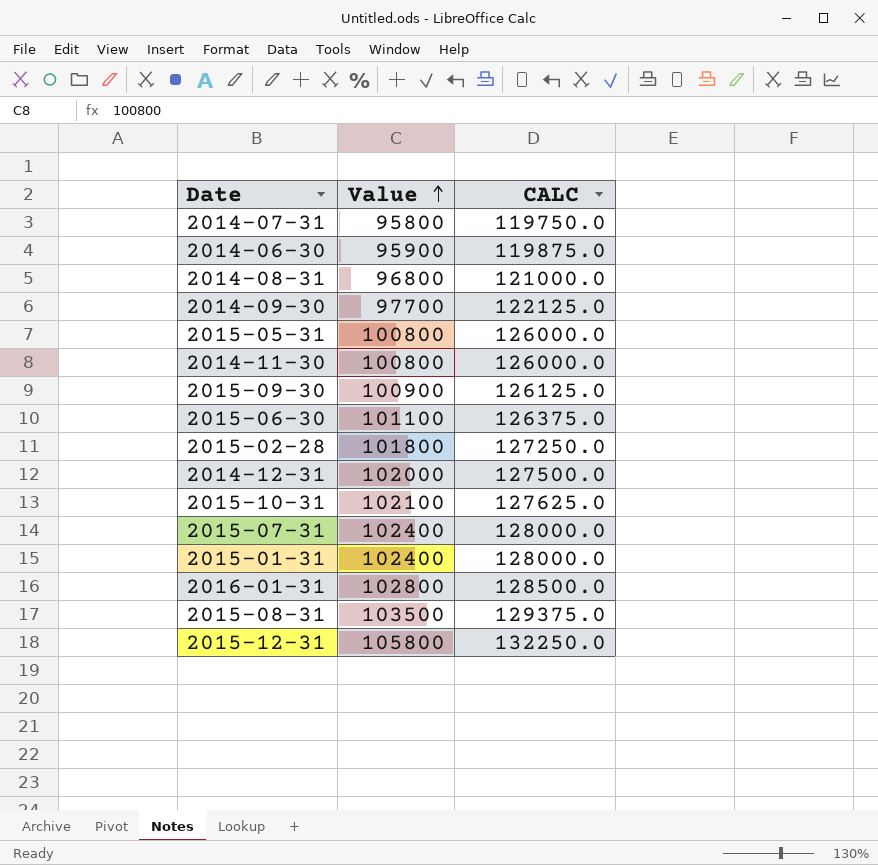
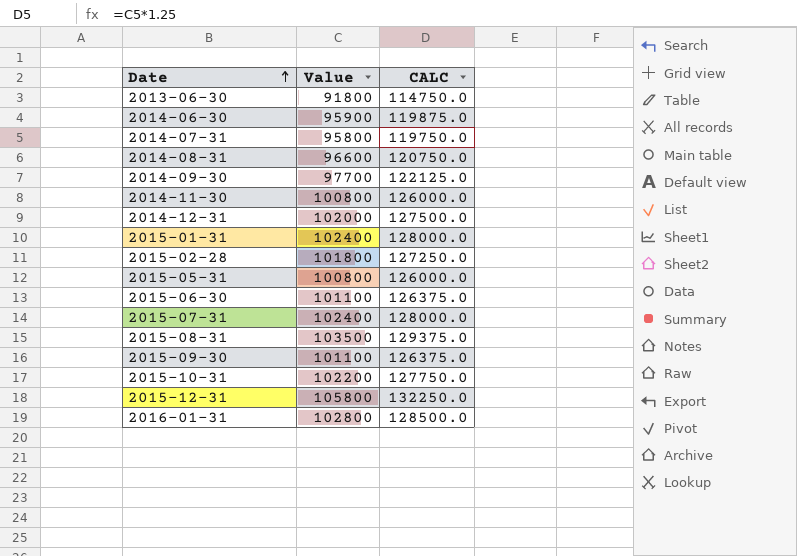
row order: Value ascending -> Date ascending
row 2013-06-30: none -> 91800 | 114750.0
2014-08-31 | Value: 96800 -> 96600
2014-08-31 | CALC: 121000.0 -> 120750.0
2015-09-30 | Value: 100900 -> 101100
2015-09-30 | CALC: 126125.0 -> 126375.0
2015-10-31 | Value: 102100 -> 102200
2015-10-31 | CALC: 127625.0 -> 127750.0

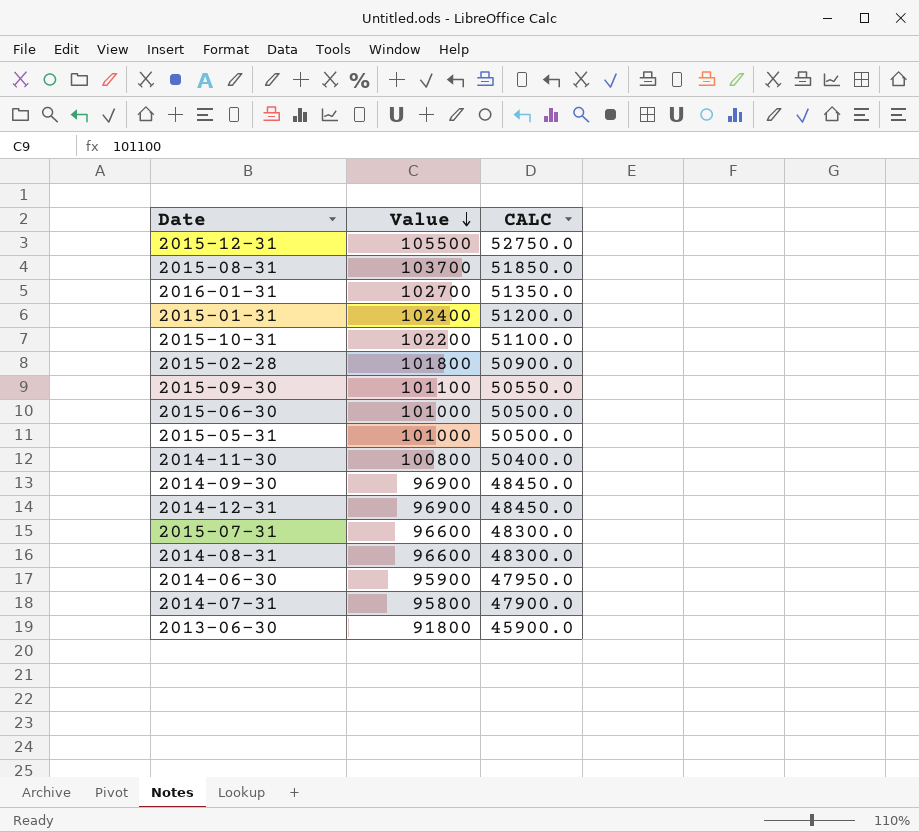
row order: Date ascending -> Value descending
column CALC | formula: [Value] * 1.25 -> [Value] * 0.5
2015-12-31 | Value: 105800 -> 105500
2015-08-31 | Value: 103500 -> 103700
2016-01-31 | Value: 102800 -> 102700
2015-06-30 | Value: 101100 -> 101000
2015-05-31 | Value: 100800 -> 101000
2014-09-30 | Value: 97700 -> 96900
2014-12-31 | Value: 102000 -> 96900
2015-07-31 | Value: 102400 -> 96600

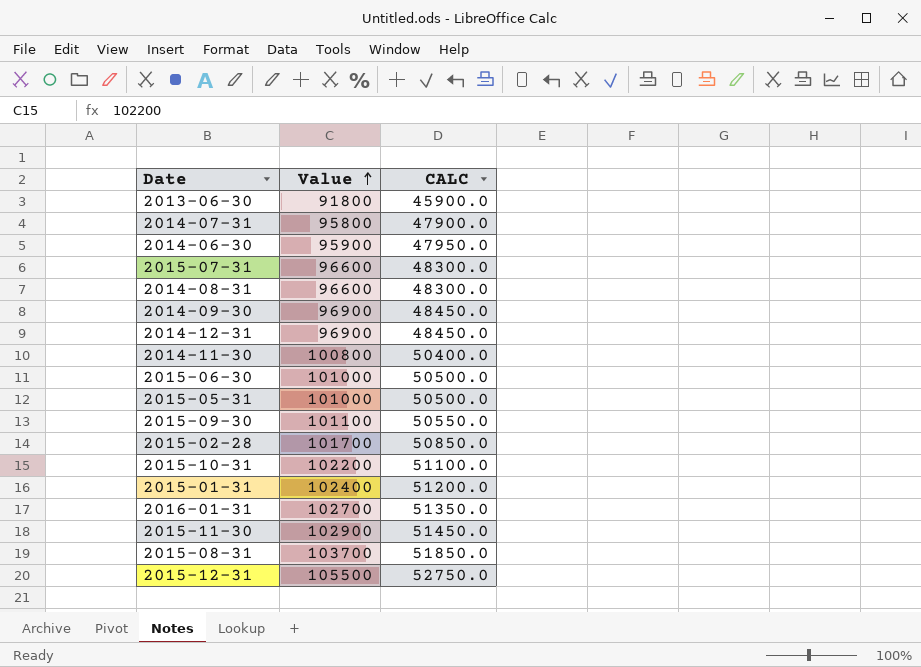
row order: Value descending -> Value ascending
2015-02-28 | Value: 101800 -> 101700
2015-02-28 | CALC: 50900.0 -> 50850.0
row 2015-11-30: none -> 102900 | 51450.0

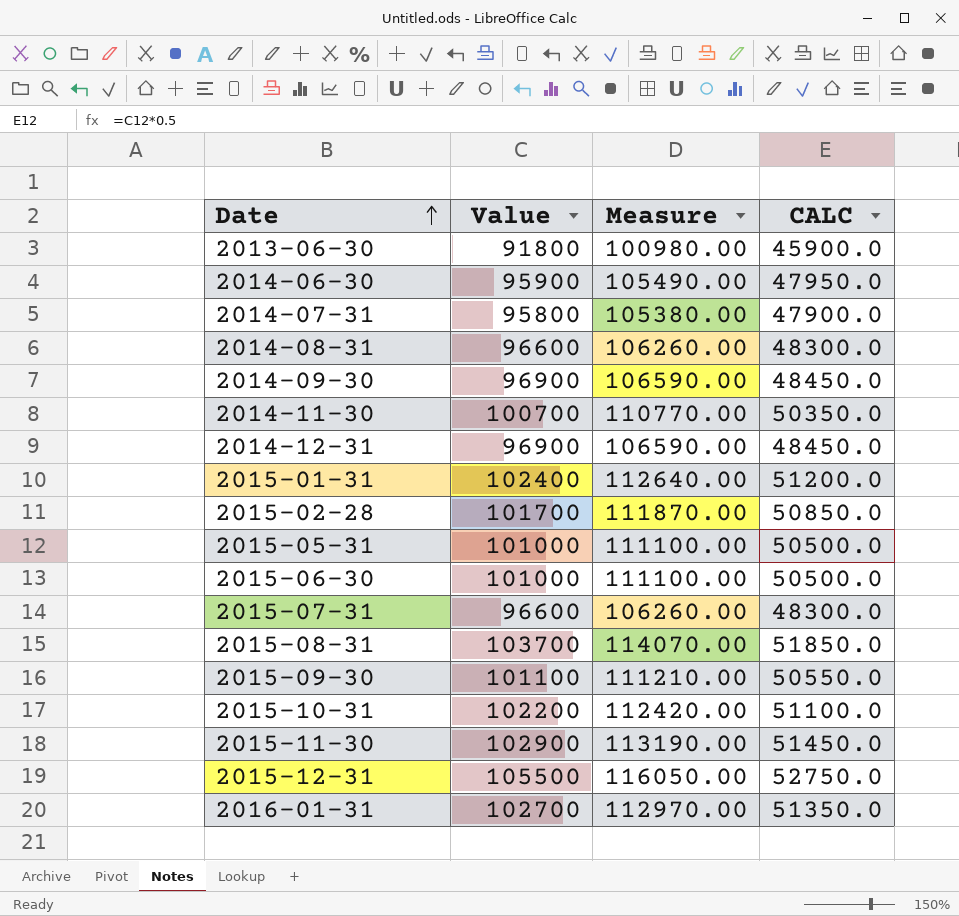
row order: Value ascending -> Date ascending
column Measure | formula: none -> [Value] * 1.1
2014-11-30 | Value: 100800 -> 100700
2014-11-30 | CALC: 50400.0 -> 50350.0

